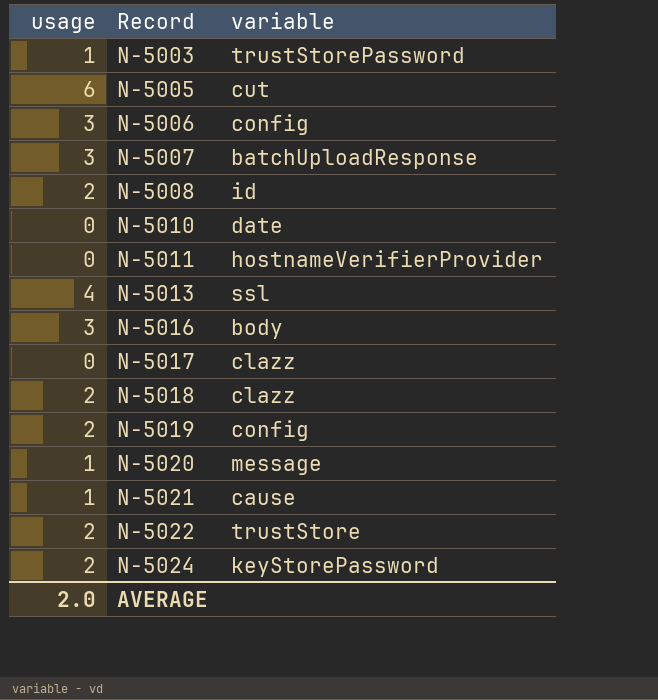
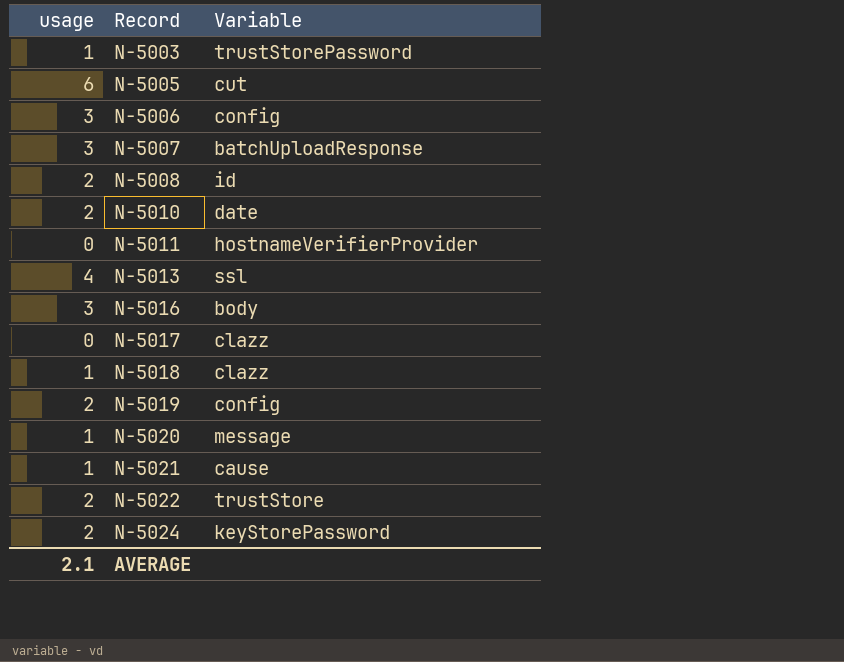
column name: variable -> Variable
N-5010 | usage: 0 -> 2
N-5018 | usage: 2 -> 1
AVERAGE | usage: 2.0 -> 2.1

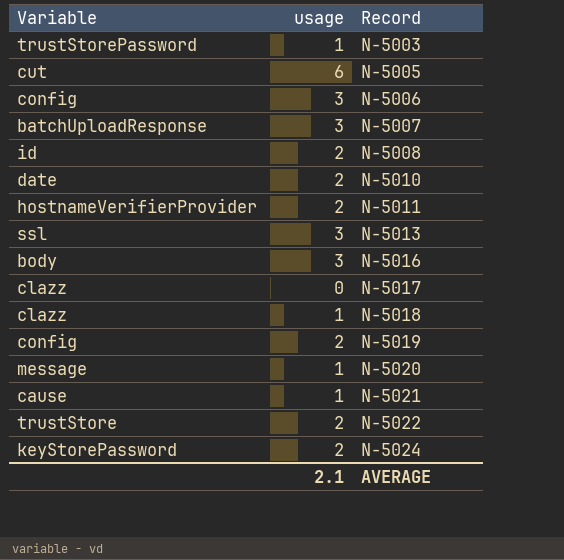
column Variable | position: 3 -> 1
N-5011 | usage: 0 -> 2
N-5013 | usage: 4 -> 3

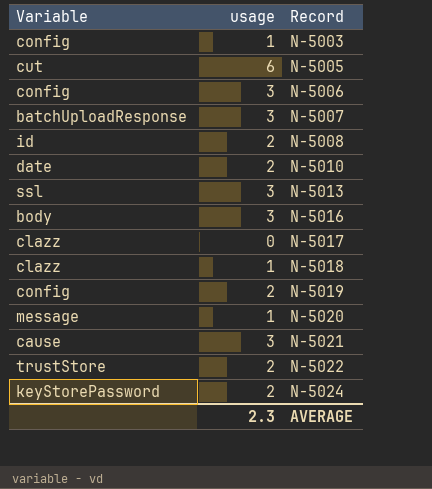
row N-5011: hostnameVerifierProvider | 2 -> none
N-5003 | Variable: trustStorePassword -> config
N-5021 | usage: 1 -> 3
AVERAGE | usage: 2.1 -> 2.3

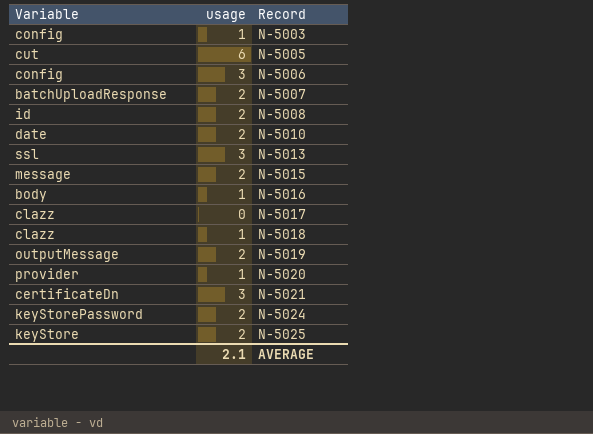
row N-5022: trustStore | 2 -> none
N-5007 | usage: 3 -> 2
row N-5015: none -> message | 2
N-5016 | usage: 3 -> 1
N-5019 | Variable: config -> outputMessage
N-5020 | Variable: message -> provider
N-5021 | Variable: cause -> certificateDn
row N-5025: none -> keyStore | 2
AVERAGE | usage: 2.3 -> 2.1

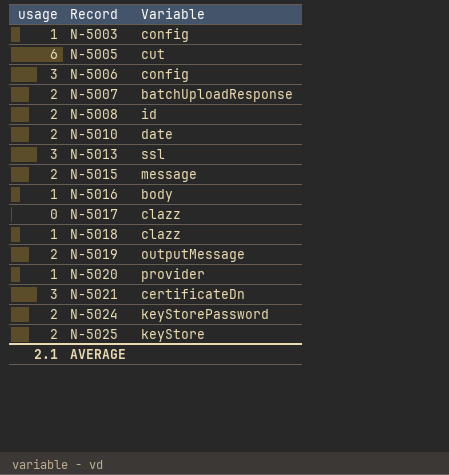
column Variable | position: 1 -> 3

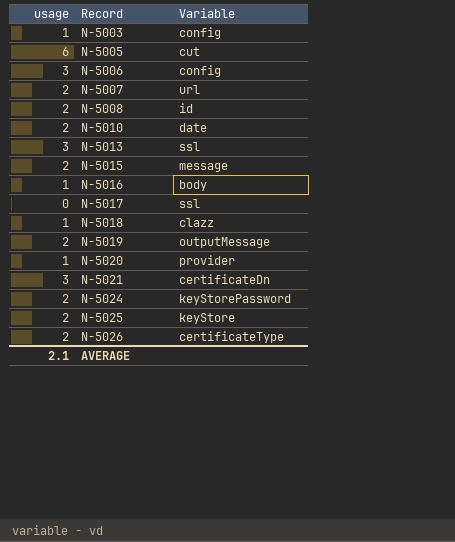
N-5007 | Variable: batchUploadResponse -> url
N-5017 | Variable: clazz -> ssl
row N-5026: none -> 2 | certificateType

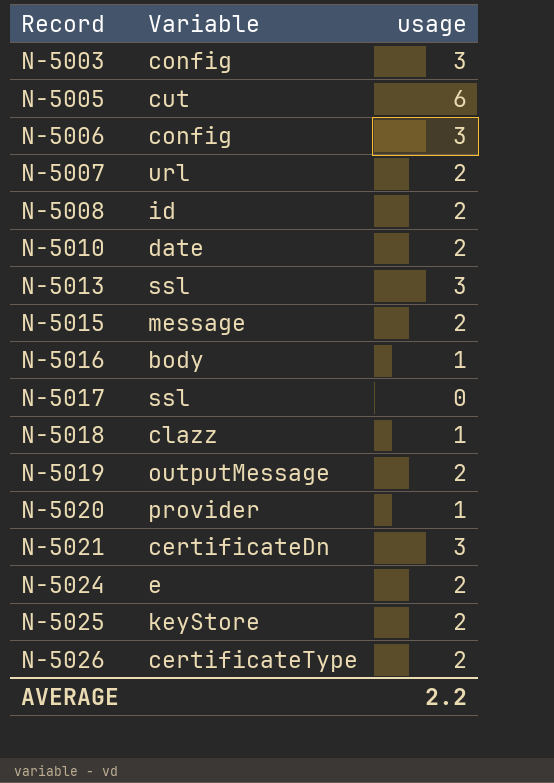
column usage | position: 1 -> 3
N-5003 | usage: 1 -> 3
N-5024 | Variable: keyStorePassword -> e
AVERAGE | usage: 2.1 -> 2.2

